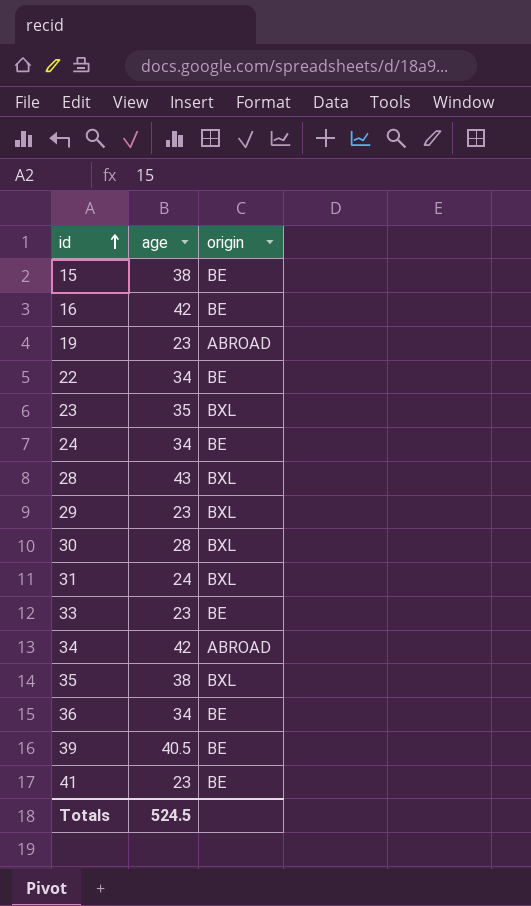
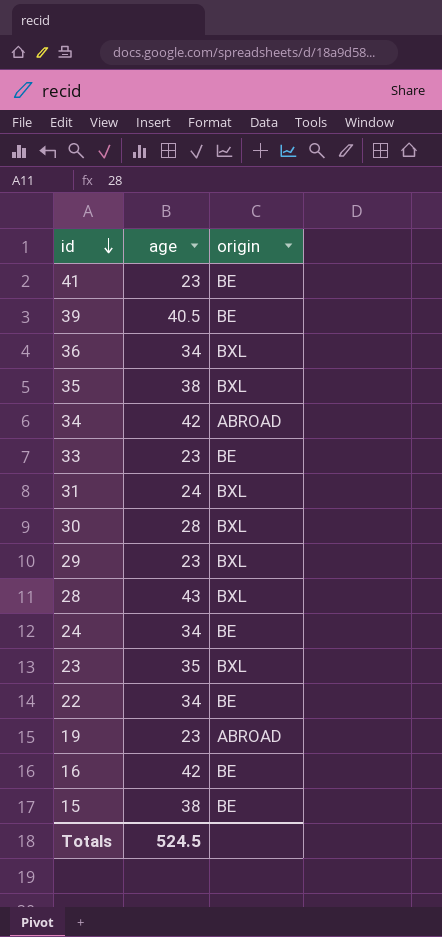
row order: id ascending -> id descending
36 | origin: BE -> BXL

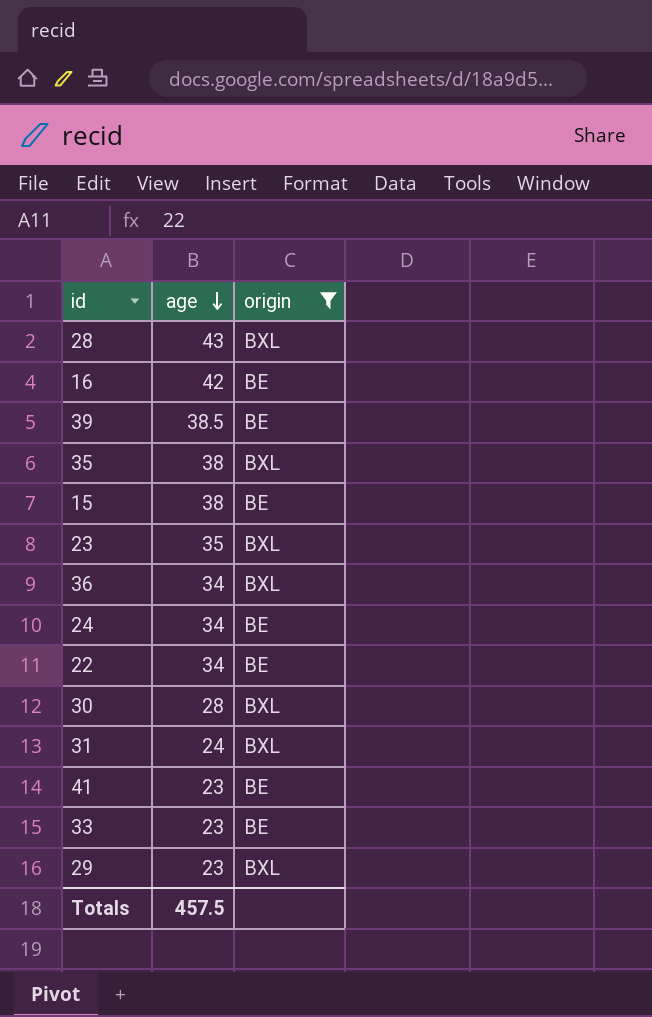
filter: none -> origin != ABROAD
row order: id descending -> age descending
39 | age: 40.5 -> 38.5
Totals | age: 524.5 -> 457.5

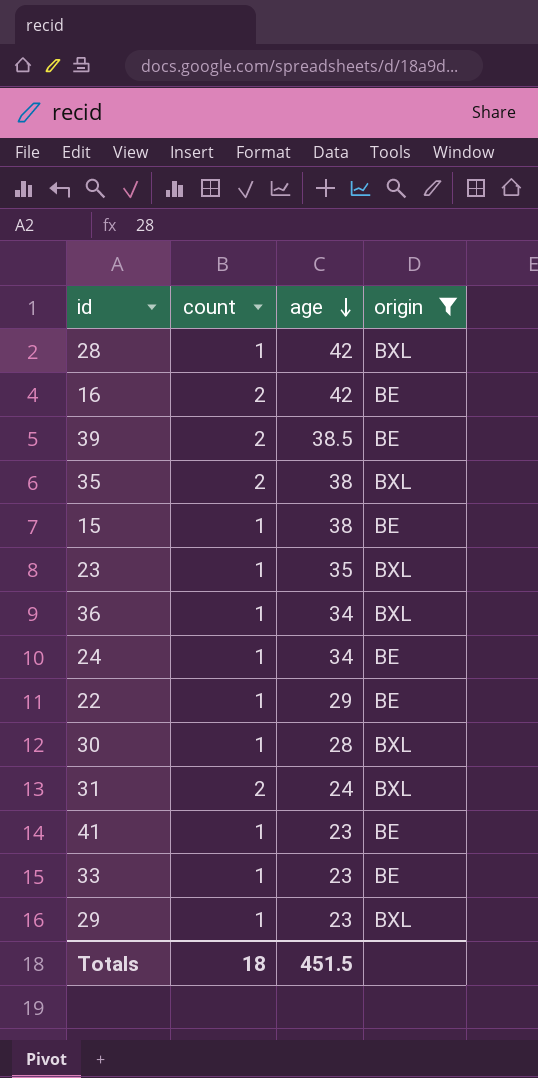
column count | position: none -> 2
28 | age: 43 -> 42
22 | age: 34 -> 29
Totals | age: 457.5 -> 451.5

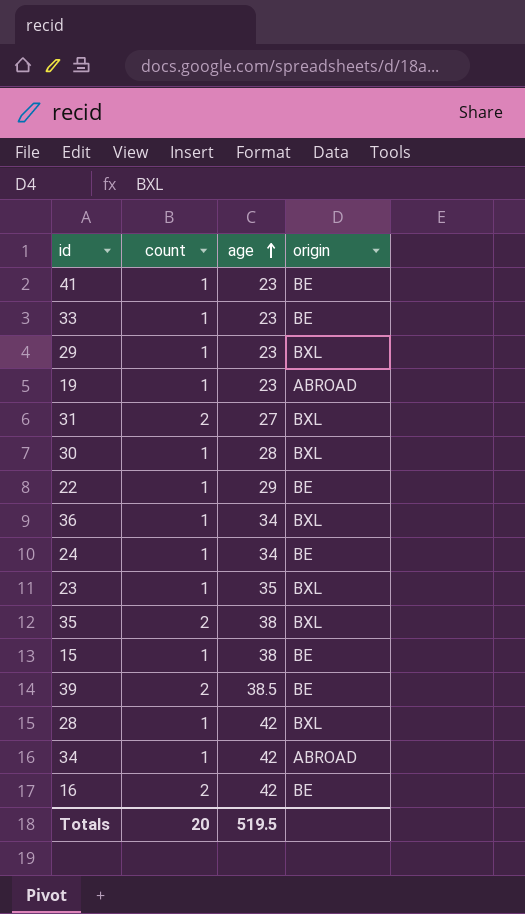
filter: origin != ABROAD -> none
row order: age descending -> age ascending
31 | age: 24 -> 27
Totals | count: 18 -> 20
Totals | age: 451.5 -> 519.5

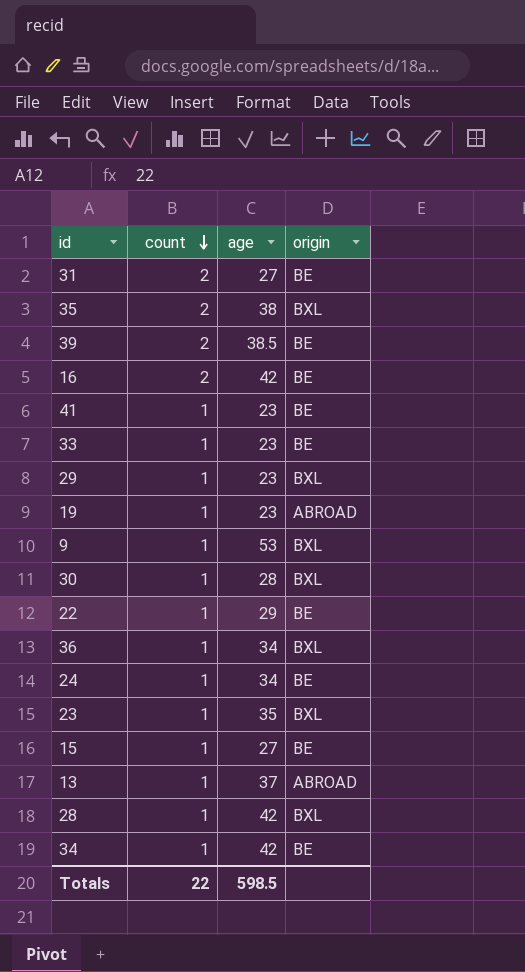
row order: age ascending -> count descending
31 | origin: BXL -> BE
row 9: none -> 1 | 53 | BXL
15 | age: 38 -> 27
row 13: none -> 1 | 37 | ABROAD
34 | origin: ABROAD -> BE
Totals | count: 20 -> 22
Totals | age: 519.5 -> 598.5

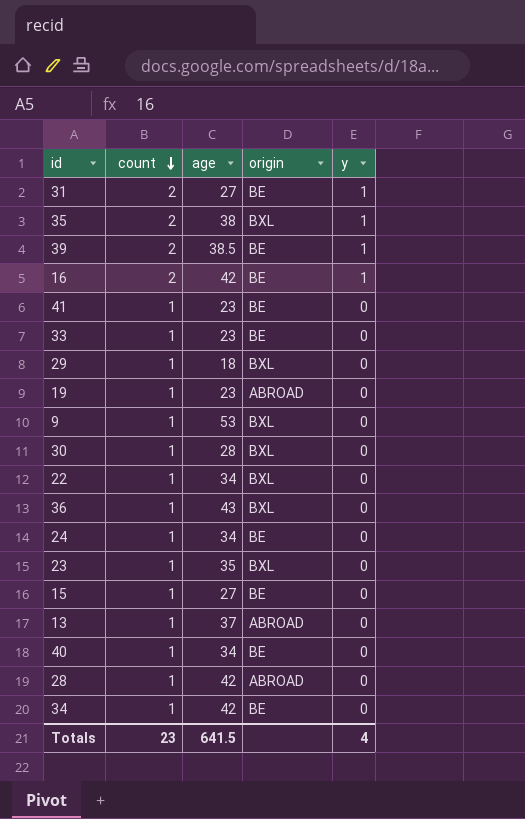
column y | position: none -> 5
29 | age: 23 -> 18
22 | age: 29 -> 34
22 | origin: BE -> BXL
36 | age: 34 -> 43
row 40: none -> 1 | 34 | BE | 0
28 | origin: BXL -> ABROAD
Totals | count: 22 -> 23
Totals | age: 598.5 -> 641.5

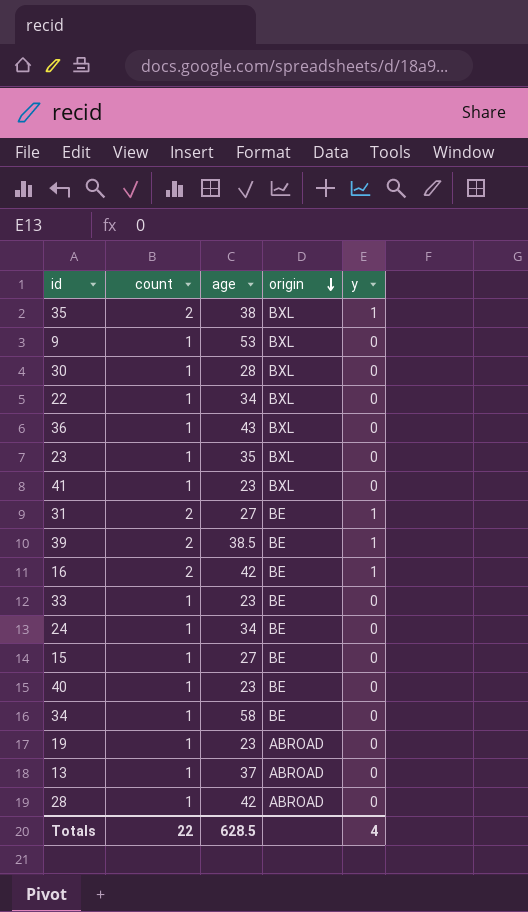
row order: count descending -> origin descending
row 29: 1 | 18 | BXL | 0 -> none
41 | origin: BE -> BXL
40 | age: 34 -> 23
34 | age: 42 -> 58
Totals | count: 23 -> 22
Totals | age: 641.5 -> 628.5

